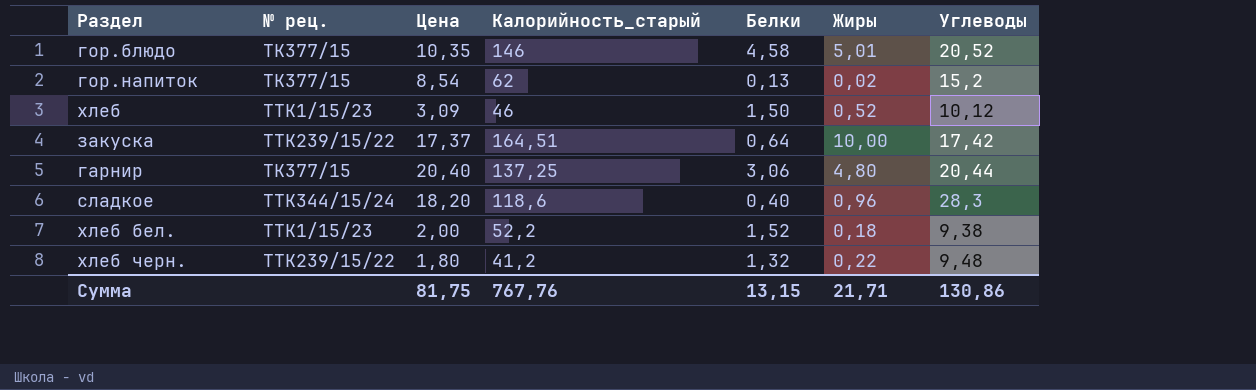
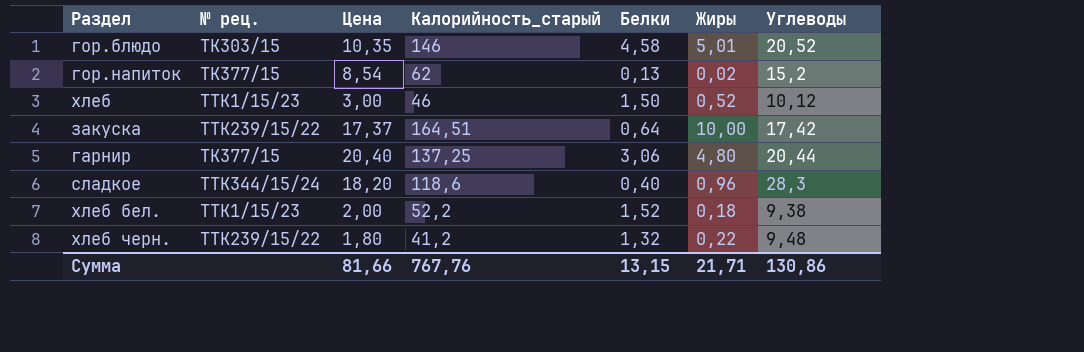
гор.блюдо | № рец.: ТК377/15 -> ТК303/15
хлеб | Цена: 3,09 -> 3,00
Сумма | Цена: 81,75 -> 81,66

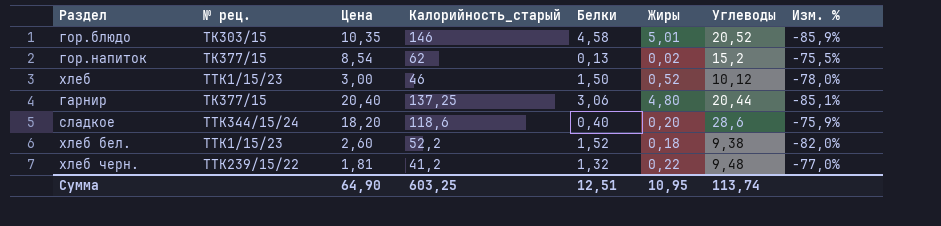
column Изм. % | formula: none -> ([Углеводы] - [Калорийность_старый]) / [Калорийность_старый]
row закуска: ТТК239/15/22 | 17,37 | 164,51 | 0,64 | 10,00 | 17,42 -> none
сладкое | Жиры: 0,96 -> 0,20
сладкое | Углеводы: 28,3 -> 28,6
хлеб бел. | Цена: 2,00 -> 2,60
хлеб черн. | Цена: 1,80 -> 1,81
Сумма | Цена: 81,66 -> 64,90
Сумма | Калорийность_старый: 767,76 -> 603,25
Сумма | Белки: 13,15 -> 12,51
Сумма | Жиры: 21,71 -> 10,95
Сумма | Углеводы: 130,86 -> 113,74

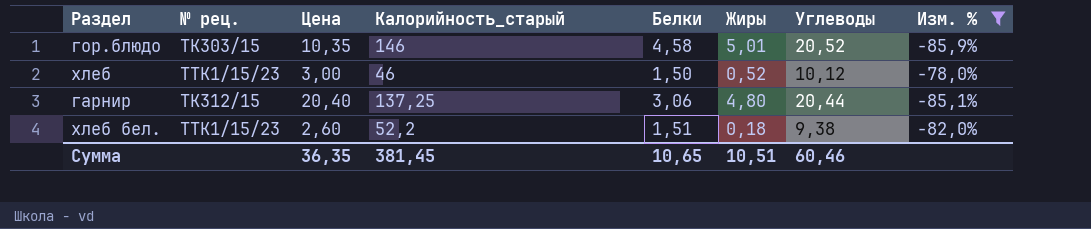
filter: none -> Изм. % <= -78,0%
гарнир | № рец.: ТК377/15 -> ТК312/15
хлеб бел. | Белки: 1,52 -> 1,51
Сумма | Цена: 64,90 -> 36,35
Сумма | Калорийность_старый: 603,25 -> 381,45
Сумма | Белки: 12,51 -> 10,65
Сумма | Жиры: 10,95 -> 10,51
Сумма | Углеводы: 113,74 -> 60,46

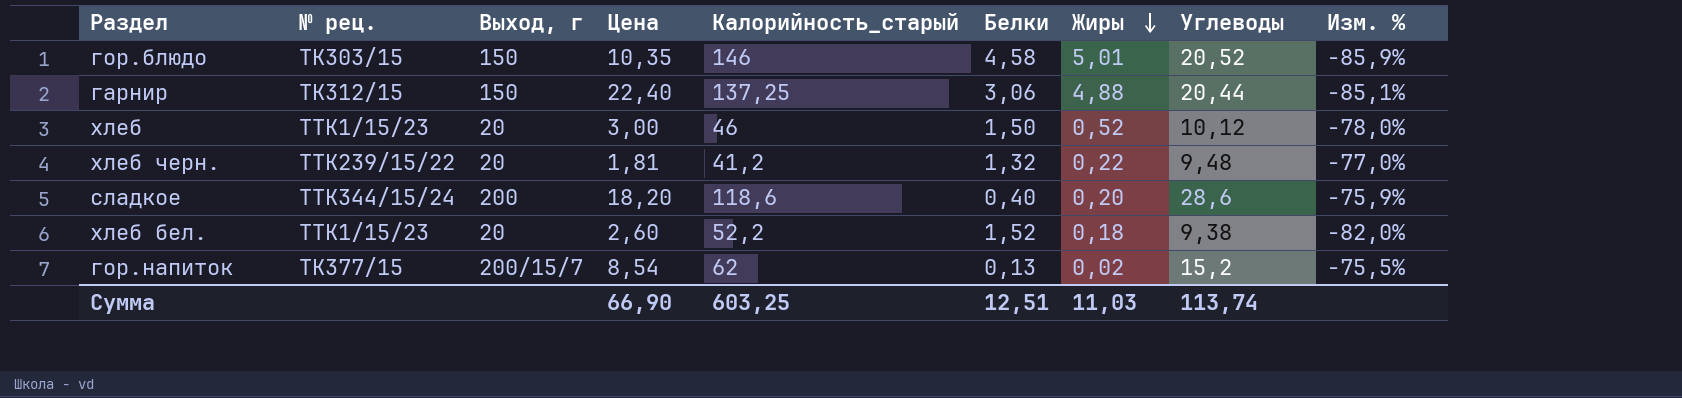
filter: Изм. % <= -78,0% -> none
row order: none -> Жиры descending
column Выход, г | position: none -> 3
гарнир | Цена: 20,40 -> 22,40
гарнир | Жиры: 4,80 -> 4,88
хлеб бел. | Белки: 1,51 -> 1,52
Сумма | Цена: 36,35 -> 66,90
Сумма | Калорийность_старый: 381,45 -> 603,25
Сумма | Белки: 10,65 -> 12,51
Сумма | Жиры: 10,51 -> 11,03
Сумма | Углеводы: 60,46 -> 113,74

